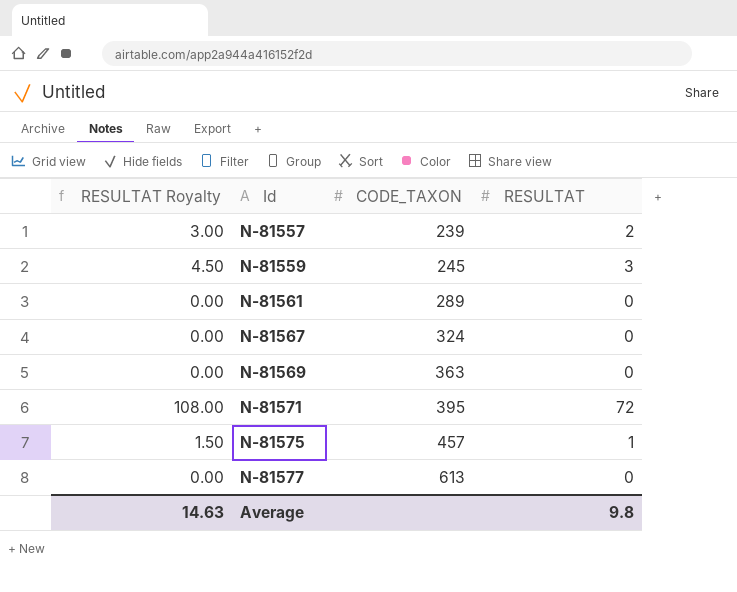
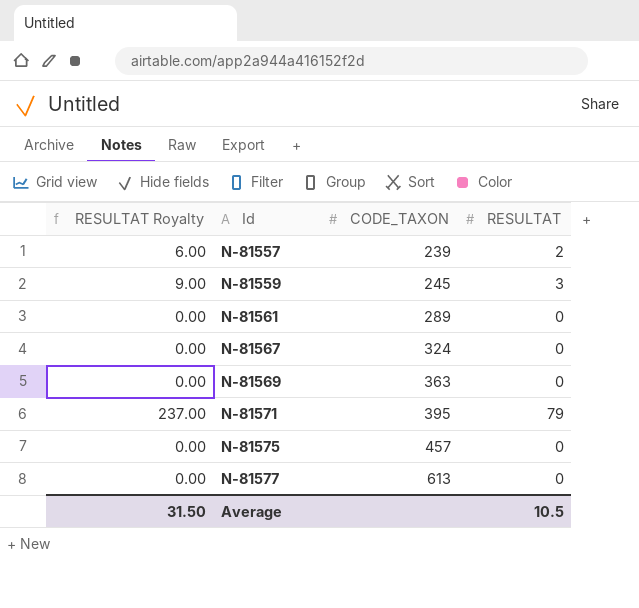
column RESULTAT Royalty | formula: [RESULTAT] * 1.5 -> [RESULTAT] * 3
N-81571 | RESULTAT: 72 -> 79
N-81575 | RESULTAT: 1 -> 0
Average | RESULTAT Royalty: 14.63 -> 31.50
Average | RESULTAT: 9.8 -> 10.5

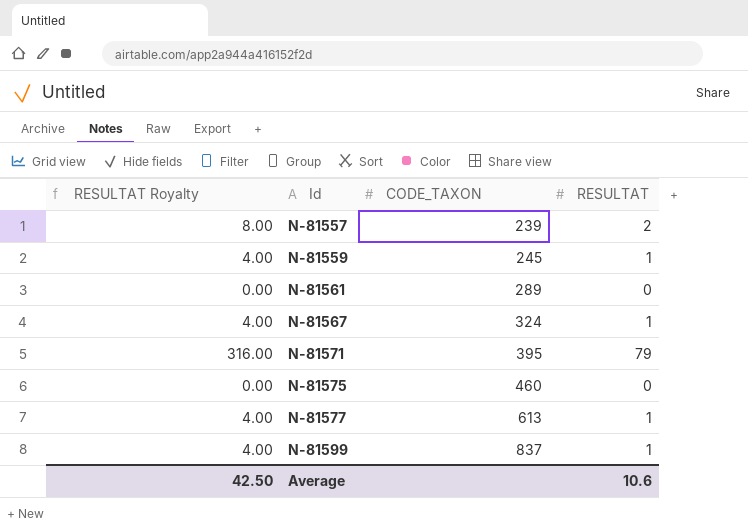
column RESULTAT Royalty | formula: [RESULTAT] * 3 -> [RESULTAT] * 4
row N-81569: 0.00 | 363 | 0 -> none
N-81559 | RESULTAT: 3 -> 1
N-81567 | RESULTAT: 0 -> 1
N-81575 | CODE_TAXON: 457 -> 460
N-81577 | RESULTAT: 0 -> 1
row N-81599: none -> 4.00 | 837 | 1
Average | RESULTAT Royalty: 31.50 -> 42.50
Average | RESULTAT: 10.5 -> 10.6

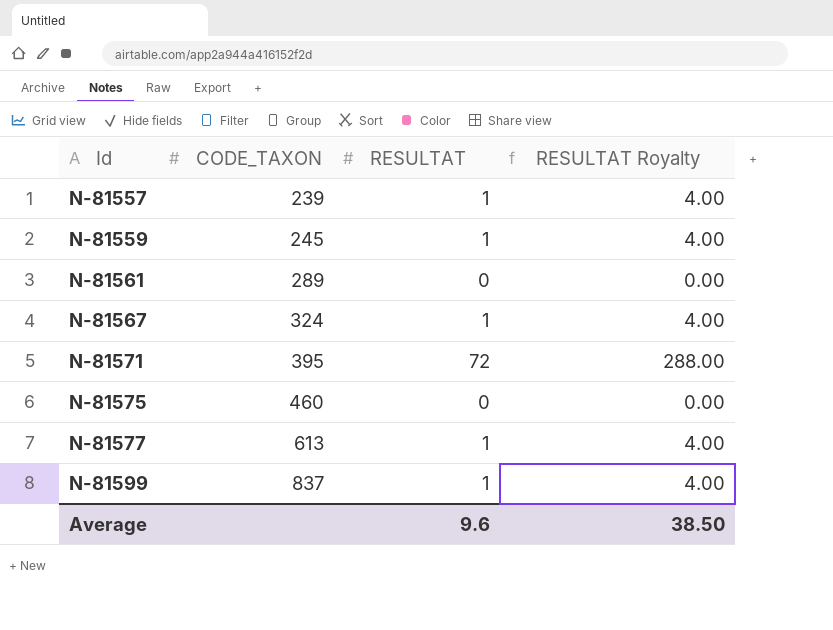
column RESULTAT Royalty | position: 1 -> 4
N-81557 | RESULTAT: 2 -> 1
N-81557 | RESULTAT Royalty: 8.00 -> 4.00
N-81571 | RESULTAT: 79 -> 72
N-81571 | RESULTAT Royalty: 316.00 -> 288.00
Average | RESULTAT: 10.6 -> 9.6
Average | RESULTAT Royalty: 42.50 -> 38.50

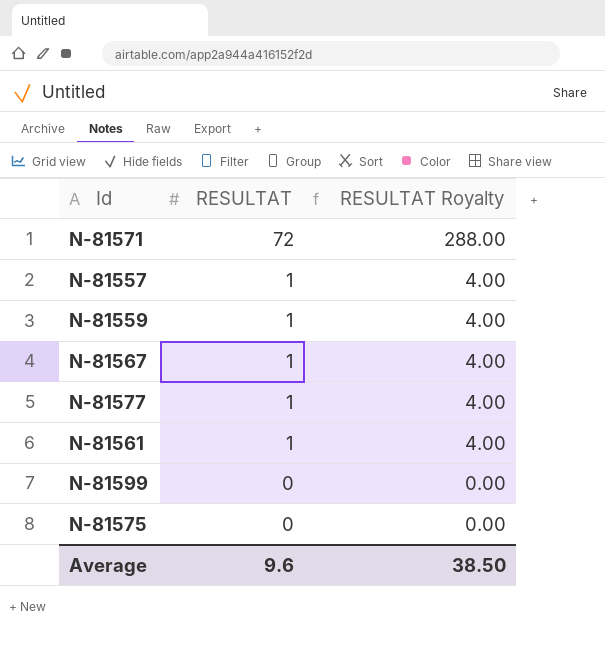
row order: Id ascending -> RESULTAT descending
column CODE_TAXON | position: 2 -> none
N-81561 | RESULTAT: 0 -> 1
N-81561 | RESULTAT Royalty: 0.00 -> 4.00
N-81599 | RESULTAT: 1 -> 0
N-81599 | RESULTAT Royalty: 4.00 -> 0.00

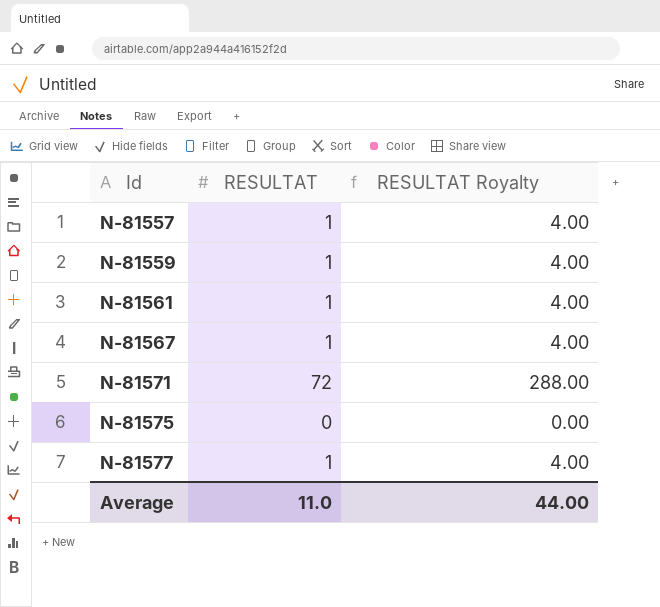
row order: RESULTAT descending -> Id ascending
row N-81599: 0 | 0.00 -> none
Average | RESULTAT: 9.6 -> 11.0
Average | RESULTAT Royalty: 38.50 -> 44.00

